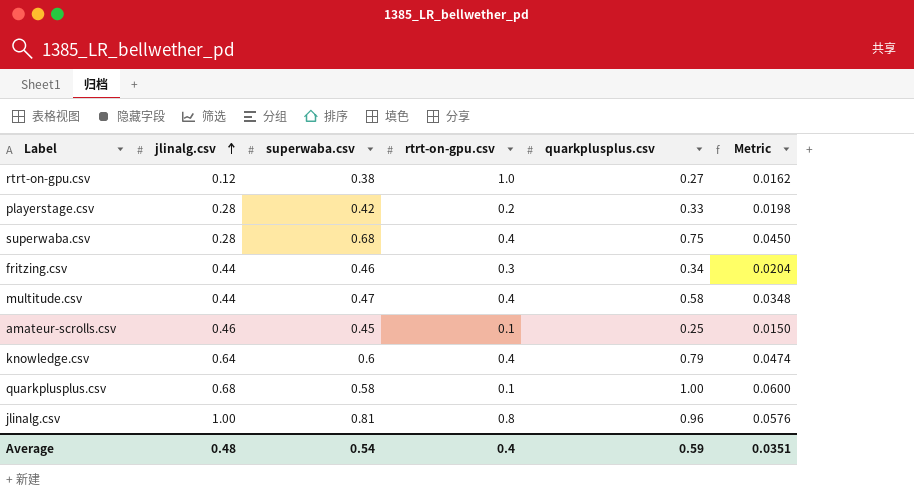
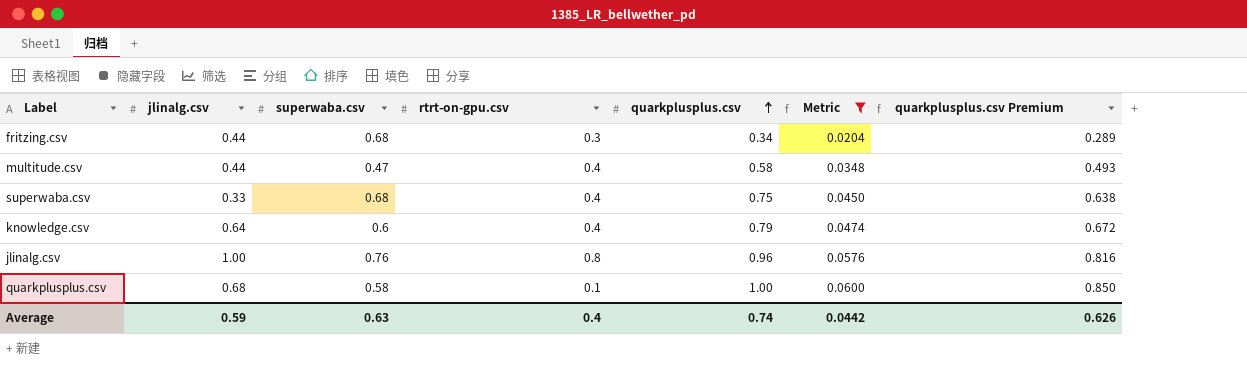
filter: none -> Metric >= 0.0204
row order: jlinalg.csv ascending -> quarkplusplus.csv ascending
column quarkplusplus.csv Premium | formula: none -> [quarkplusplus.csv] * 0.85
fritzing.csv | superwaba.csv: 0.46 -> 0.68
superwaba.csv | jlinalg.csv: 0.28 -> 0.33
jlinalg.csv | superwaba.csv: 0.81 -> 0.76
Average | jlinalg.csv: 0.48 -> 0.59
Average | superwaba.csv: 0.54 -> 0.63
Average | quarkplusplus.csv: 0.59 -> 0.74
Average | Metric: 0.0351 -> 0.0442

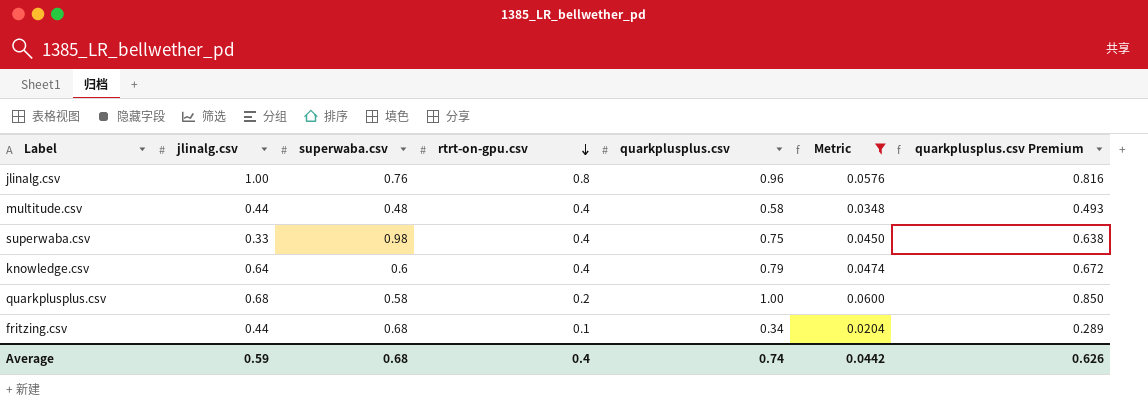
row order: quarkplusplus.csv ascending -> rtrt-on-gpu.csv descending
multitude.csv | superwaba.csv: 0.47 -> 0.48
superwaba.csv | superwaba.csv: 0.68 -> 0.98
quarkplusplus.csv | rtrt-on-gpu.csv: 0.1 -> 0.2
fritzing.csv | rtrt-on-gpu.csv: 0.3 -> 0.1
Average | superwaba.csv: 0.63 -> 0.68

